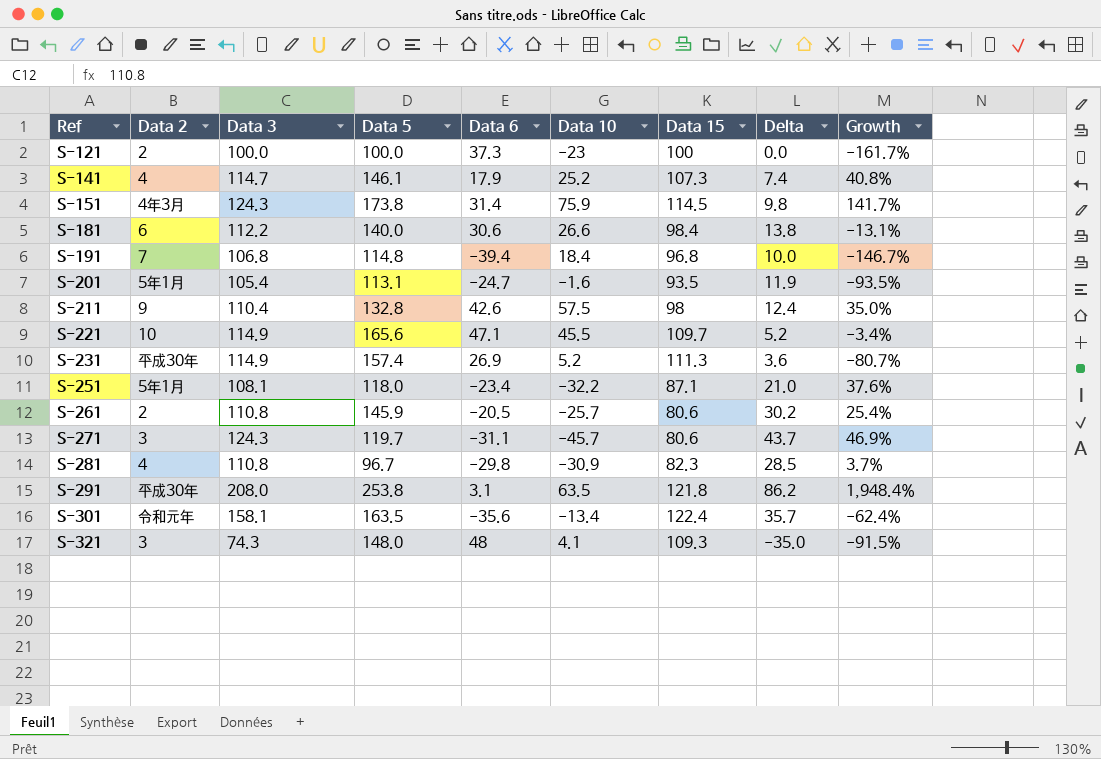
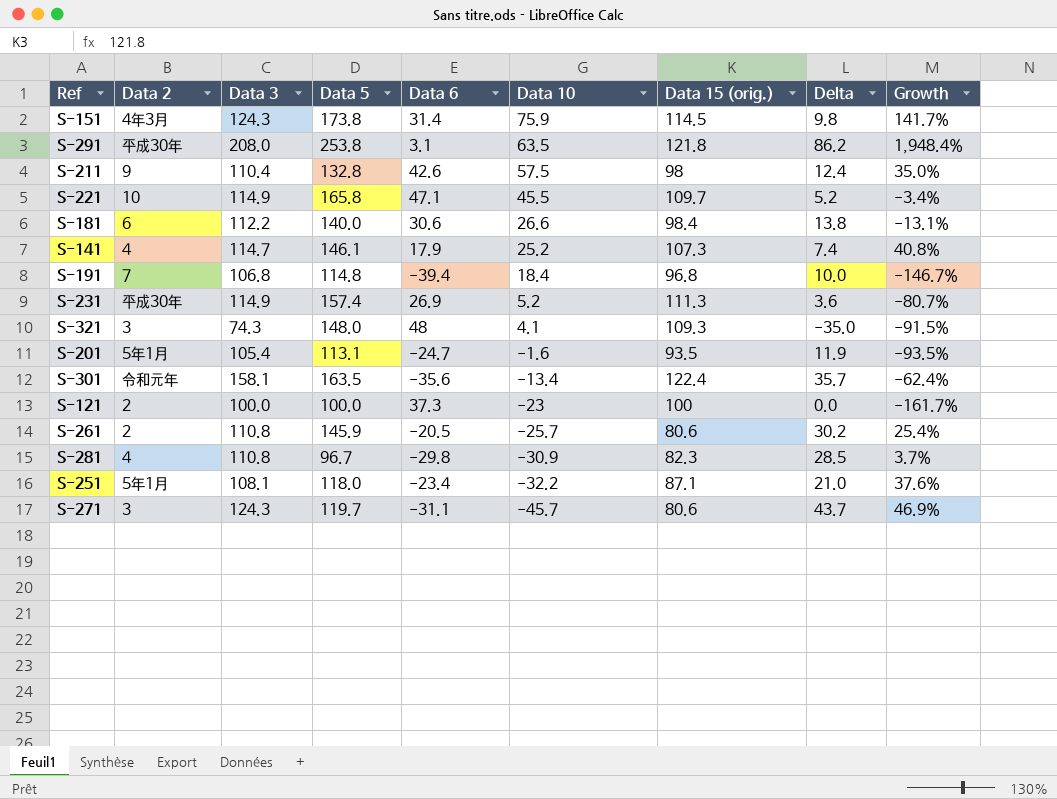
row order: Ref ascending -> Data 10 descending
column name: Data 15 -> Data 15 (orig.)
S-221 | Data 5: 165.6 -> 165.8

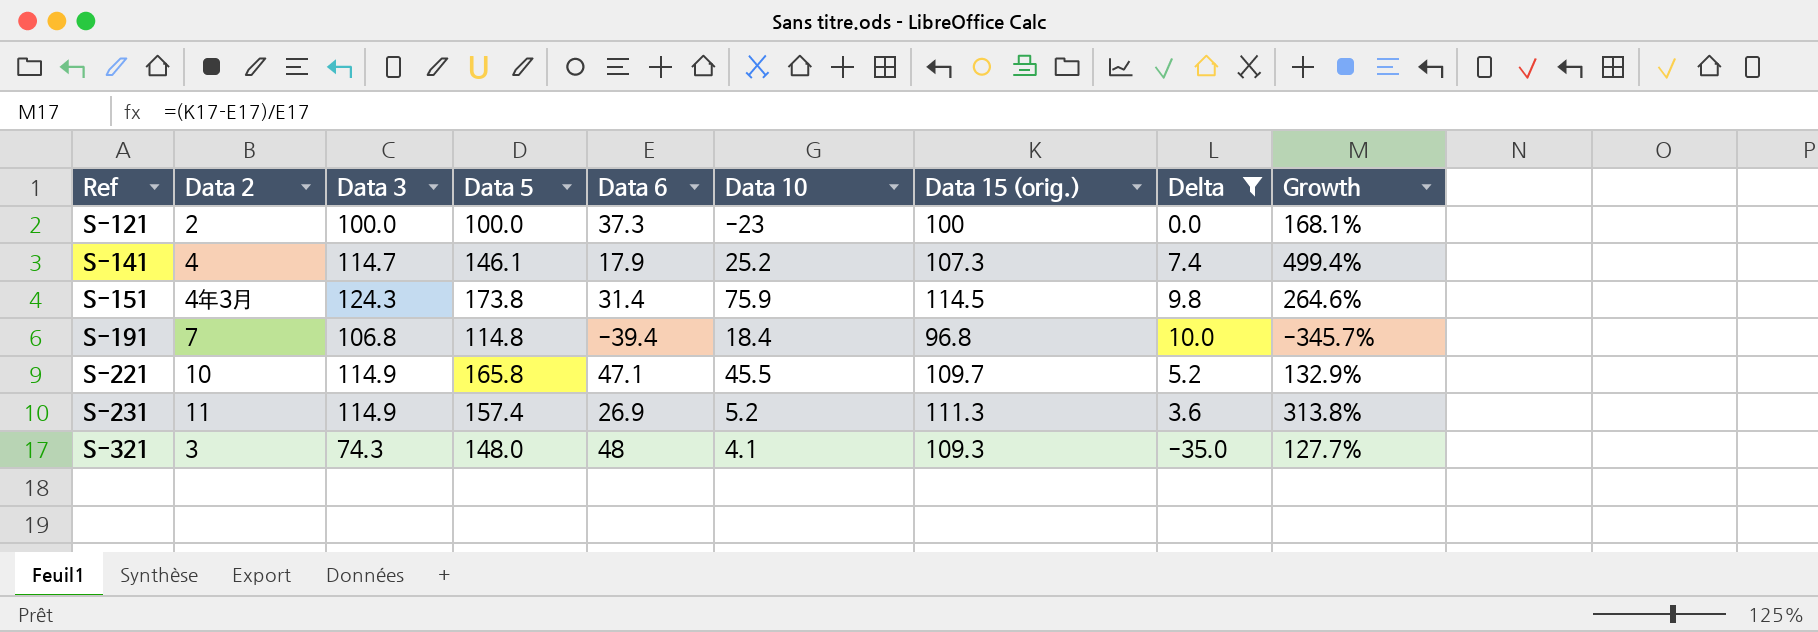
filter: none -> Delta <= 10.0
row order: Data 10 descending -> Ref ascending
column Growth | formula: ([Data 10] - [Data 6]) / [Data 6] -> ([Data 15 (orig.)] - [Data 6]) / [Data 6]
S-231 | Data 2: 平成30年 -> 11

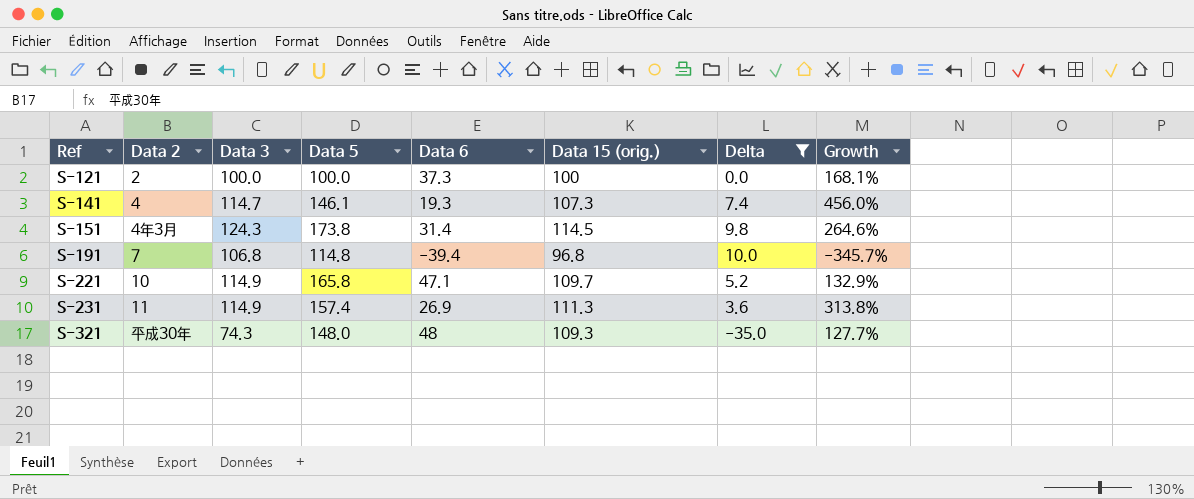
column Data 10 | position: 6 -> none
S-141 | Data 6: 17.9 -> 19.3
S-141 | Growth: 499.4% -> 456.0%
S-321 | Data 2: 3 -> 平成30年

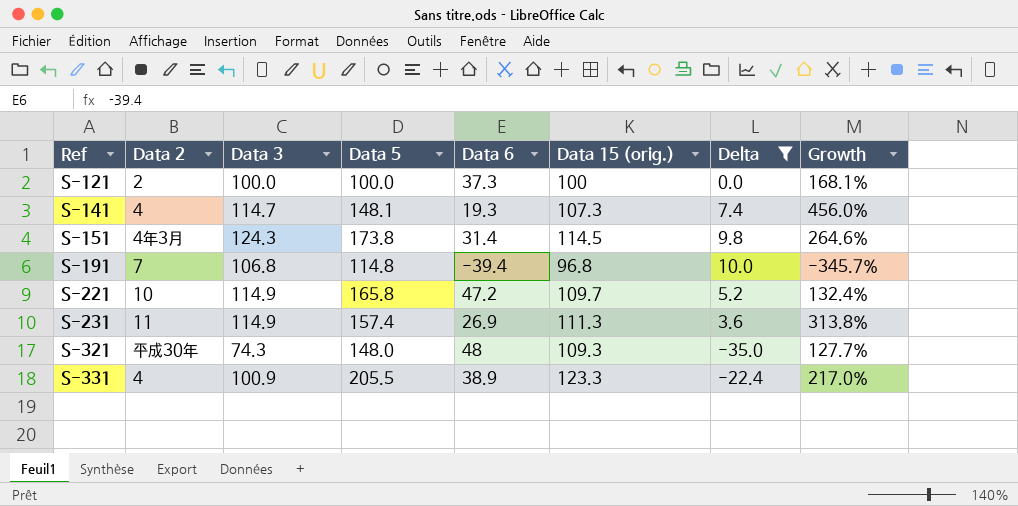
S-141 | Data 5: 146.1 -> 148.1
S-221 | Data 6: 47.1 -> 47.2
S-221 | Growth: 132.9% -> 132.4%
row S-331: none -> 4 | 100.9 | 205.5 | 38.9 | 123.3 | -22.4 | 217.0%

